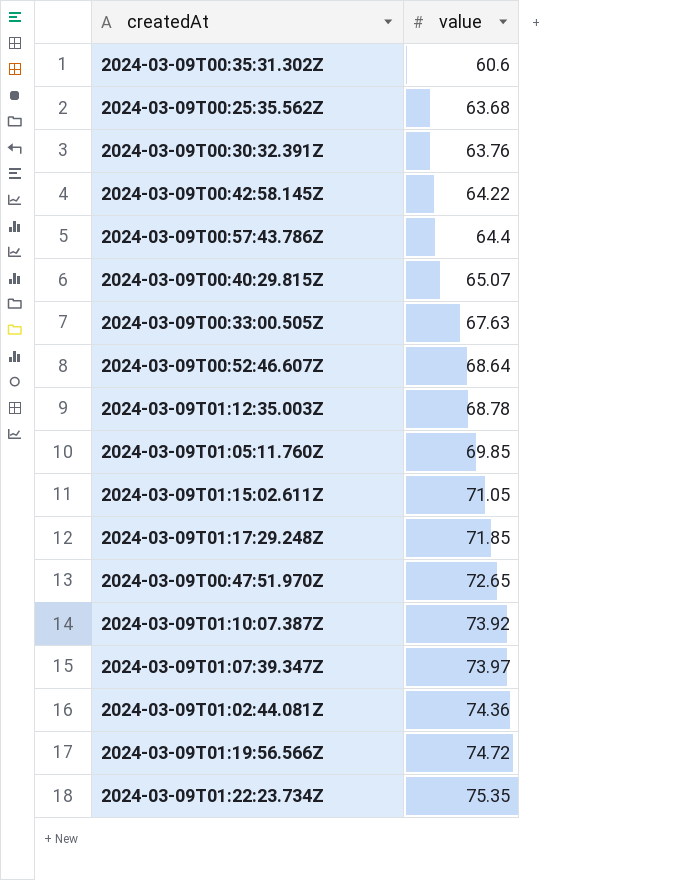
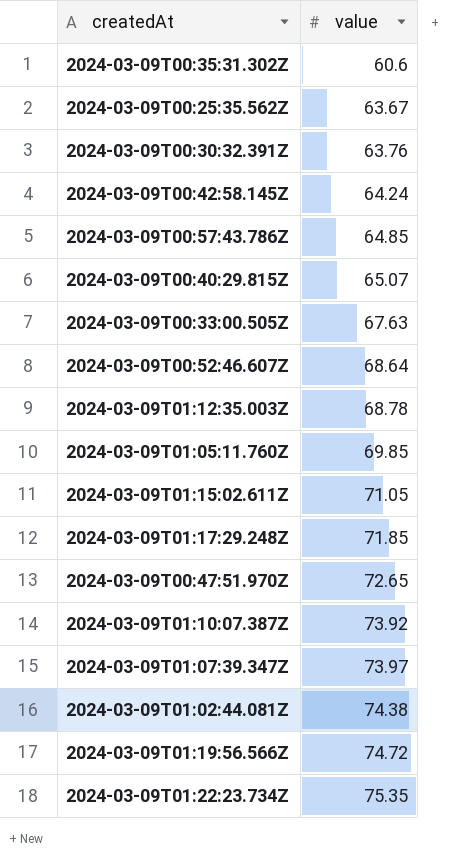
2024-03-09T00:25:35.562Z | value: 63.68 -> 63.67
2024-03-09T00:42:58.145Z | value: 64.22 -> 64.24
2024-03-09T00:57:43.786Z | value: 64.4 -> 64.85
2024-03-09T01:02:44.081Z | value: 74.36 -> 74.38

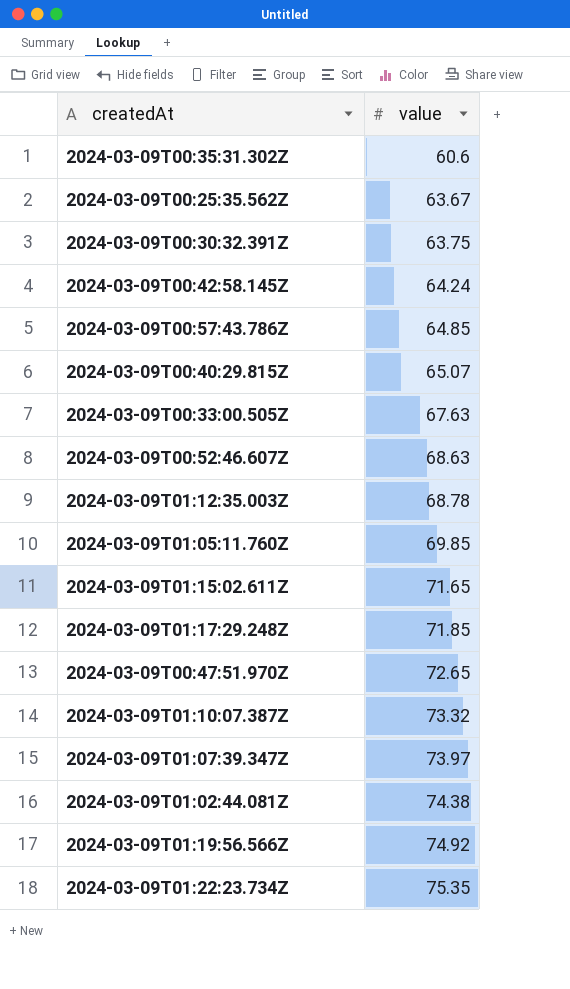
2024-03-09T00:30:32.391Z | value: 63.76 -> 63.75
2024-03-09T00:52:46.607Z | value: 68.64 -> 68.63
2024-03-09T01:15:02.611Z | value: 71.05 -> 71.65
2024-03-09T01:10:07.387Z | value: 73.92 -> 73.32
2024-03-09T01:19:56.566Z | value: 74.72 -> 74.92

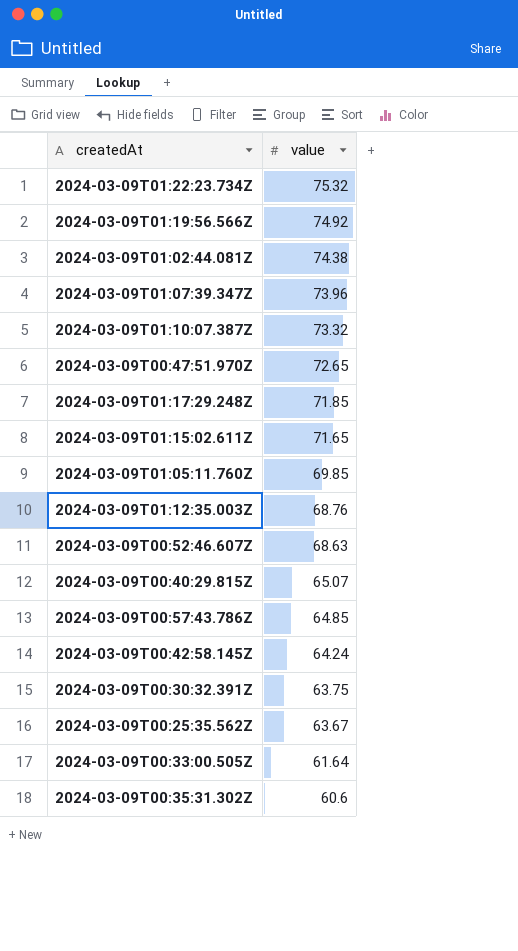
row order: value ascending -> value descending
2024-03-09T01:22:23.734Z | value: 75.35 -> 75.32
2024-03-09T01:07:39.347Z | value: 73.97 -> 73.96
2024-03-09T01:12:35.003Z | value: 68.78 -> 68.76
2024-03-09T00:33:00.505Z | value: 67.63 -> 61.64

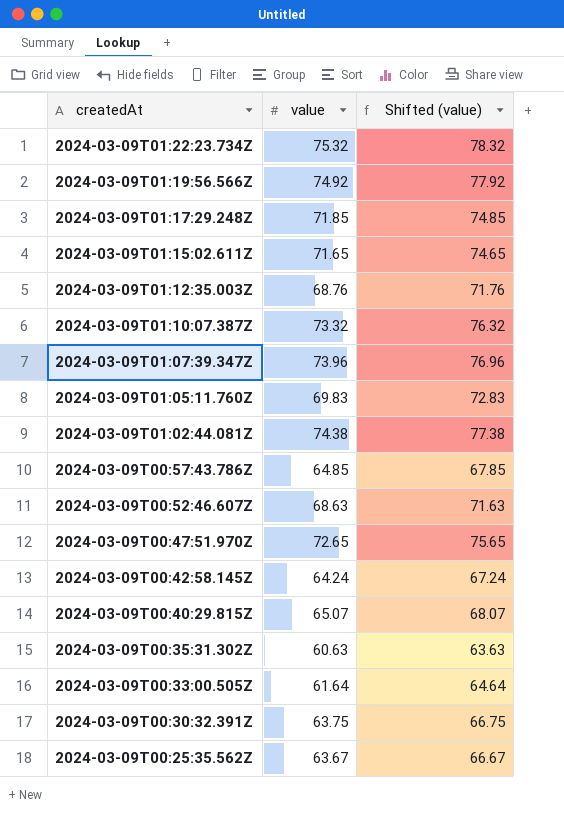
row order: value descending -> createdAt descending
column Shifted (value) | formula: none -> [value] + 3
2024-03-09T01:05:11.760Z | value: 69.85 -> 69.83
2024-03-09T00:35:31.302Z | value: 60.6 -> 60.63

